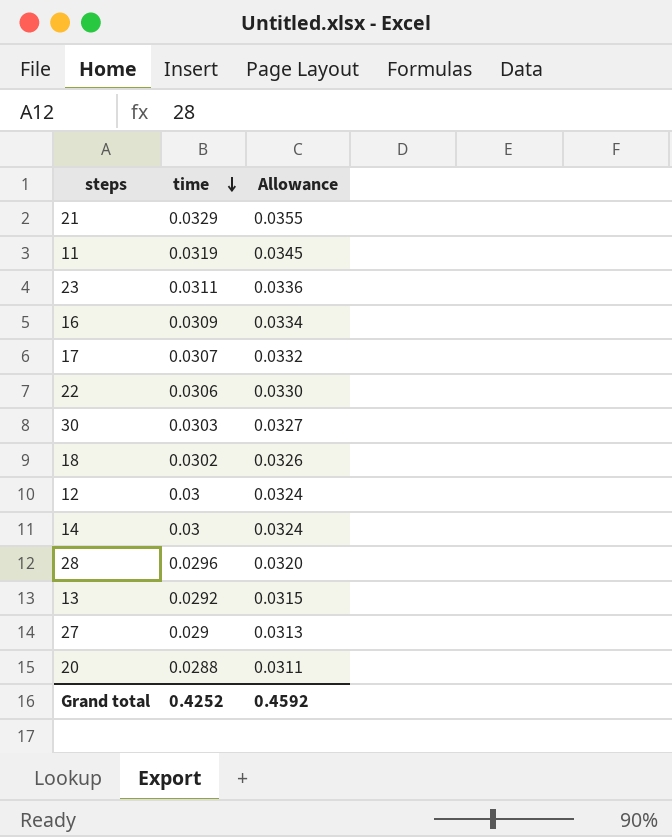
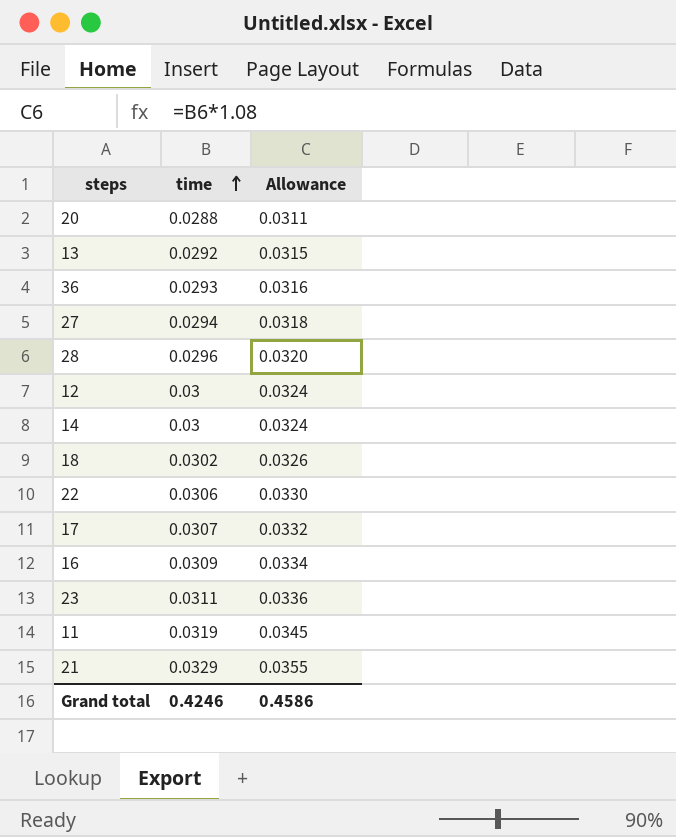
row order: time descending -> time ascending
row 30: 0.0303 | 0.0327 -> none
row 36: none -> 0.0293 | 0.0316
27 | time: 0.029 -> 0.0294
27 | Allowance: 0.0313 -> 0.0318
Grand total | time: 0.4252 -> 0.4246
Grand total | Allowance: 0.4592 -> 0.4586

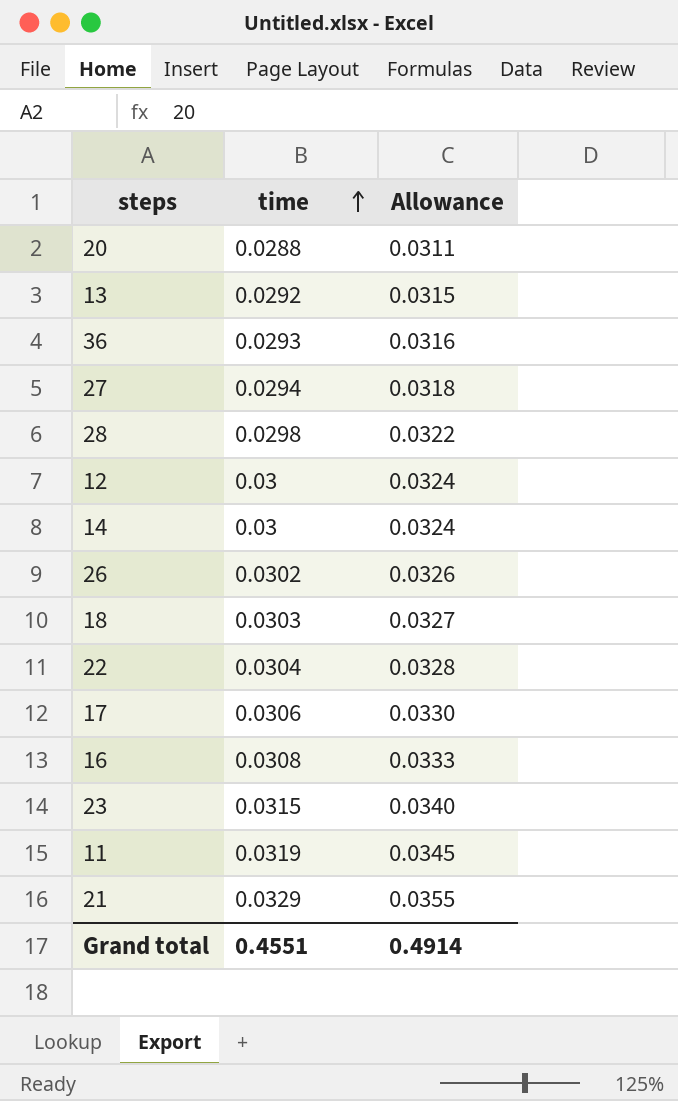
28 | time: 0.0296 -> 0.0298
28 | Allowance: 0.0320 -> 0.0322
row 26: none -> 0.0302 | 0.0326
18 | time: 0.0302 -> 0.0303
18 | Allowance: 0.0326 -> 0.0327
22 | time: 0.0306 -> 0.0304
22 | Allowance: 0.0330 -> 0.0328
17 | time: 0.0307 -> 0.0306
17 | Allowance: 0.0332 -> 0.0330
16 | time: 0.0309 -> 0.0308
16 | Allowance: 0.0334 -> 0.0333
23 | time: 0.0311 -> 0.0315
23 | Allowance: 0.0336 -> 0.0340
Grand total | time: 0.4246 -> 0.4551
Grand total | Allowance: 0.4586 -> 0.4914

